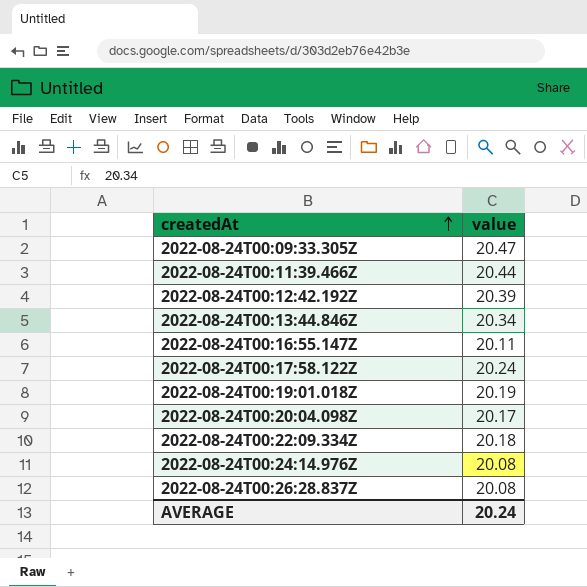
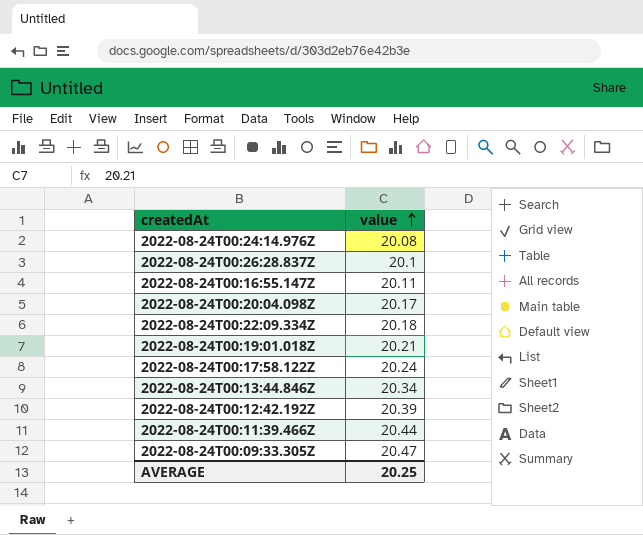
row order: createdAt ascending -> value ascending
2022-08-24T00:26:28.837Z | value: 20.08 -> 20.1
2022-08-24T00:19:01.018Z | value: 20.19 -> 20.21
AVERAGE | value: 20.24 -> 20.25

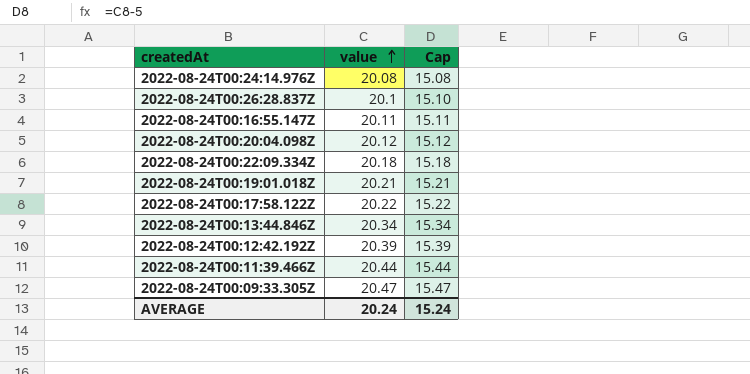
column Cap | formula: none -> [value] - 5
2022-08-24T00:20:04.098Z | value: 20.17 -> 20.12
2022-08-24T00:17:58.122Z | value: 20.24 -> 20.22
AVERAGE | value: 20.25 -> 20.24

